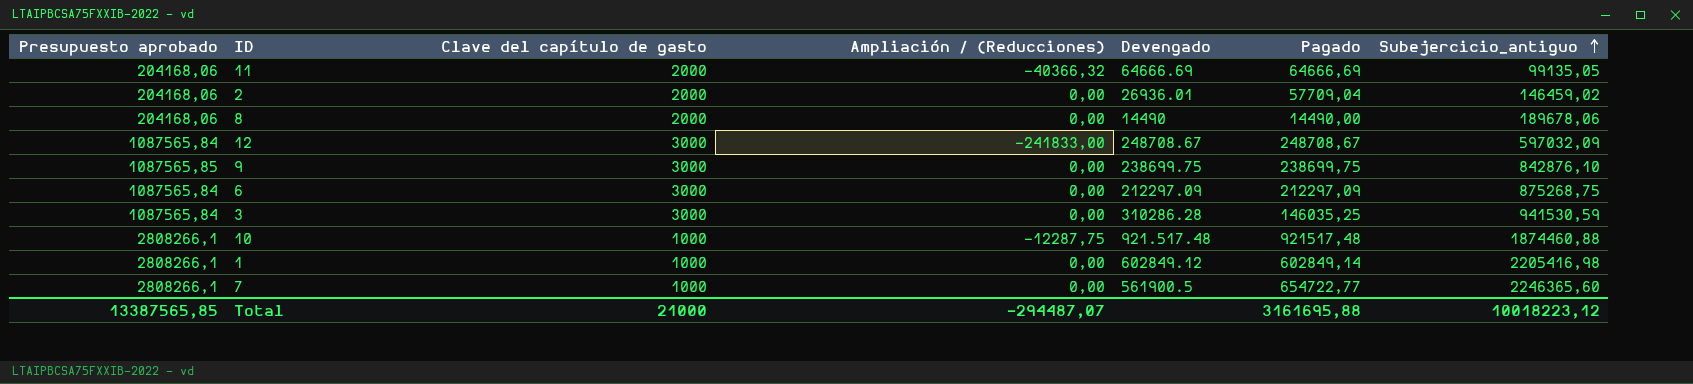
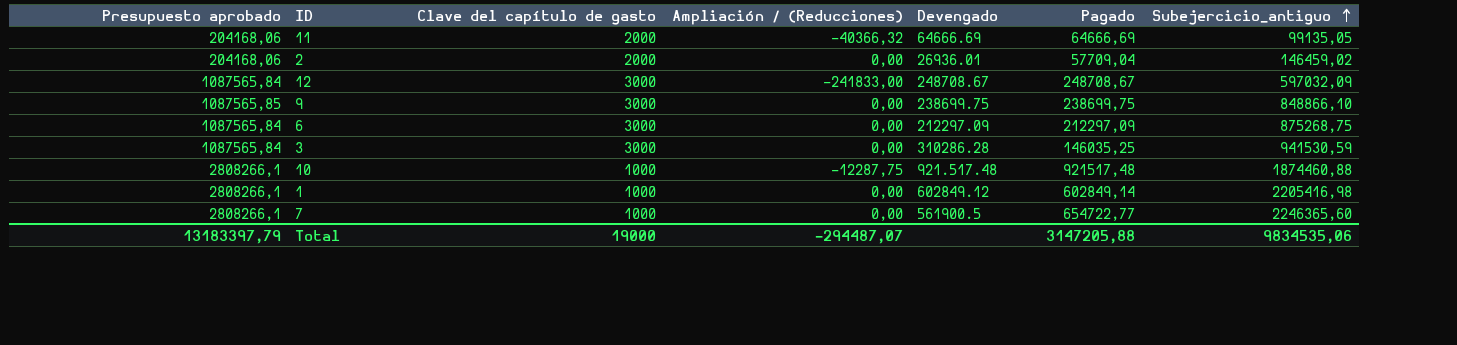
row 8: 204168,06 | 2000 | 0,00 | 14490 | 14490,00 | 189678,06 -> none
9 | Subejercicio_antiguo: 842876,10 -> 848866,10
Total | Presupuesto aprobado: 13387565,85 -> 13183397,79
Total | Clave del capítulo de gasto: 21000 -> 19000
Total | Pagado: 3161695,88 -> 3147205,88
Total | Subejercicio_antiguo: 10018223,12 -> 9834535,06

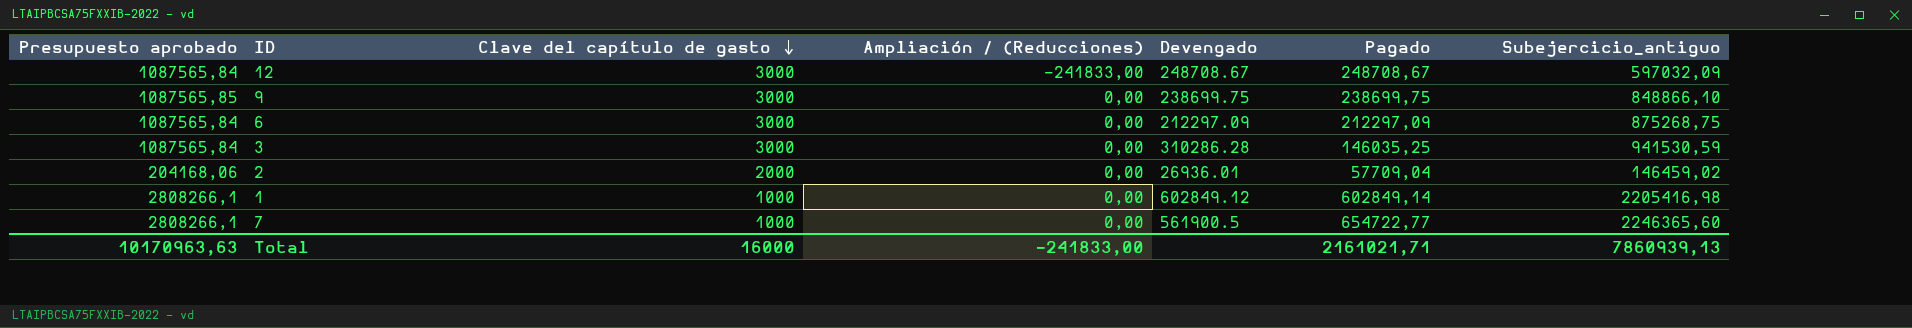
row order: Subejercicio_antiguo ascending -> Clave del capítulo de gasto descending
row 11: 204168,06 | 2000 | -40366,32 | 64666.69 | 64666,69 | 99135,05 -> none
row 10: 2808266,1 | 1000 | -12287,75 | 921.517.48 | 921517,48 | 1874460,88 -> none
Total | Presupuesto aprobado: 13183397,79 -> 10170963,63
Total | Clave del capítulo de gasto: 19000 -> 16000
Total | Ampliación / (Reducciones): -294487,07 -> -241833,00
Total | Pagado: 3147205,88 -> 2161021,71
Total | Subejercicio_antiguo: 9834535,06 -> 7860939,13

